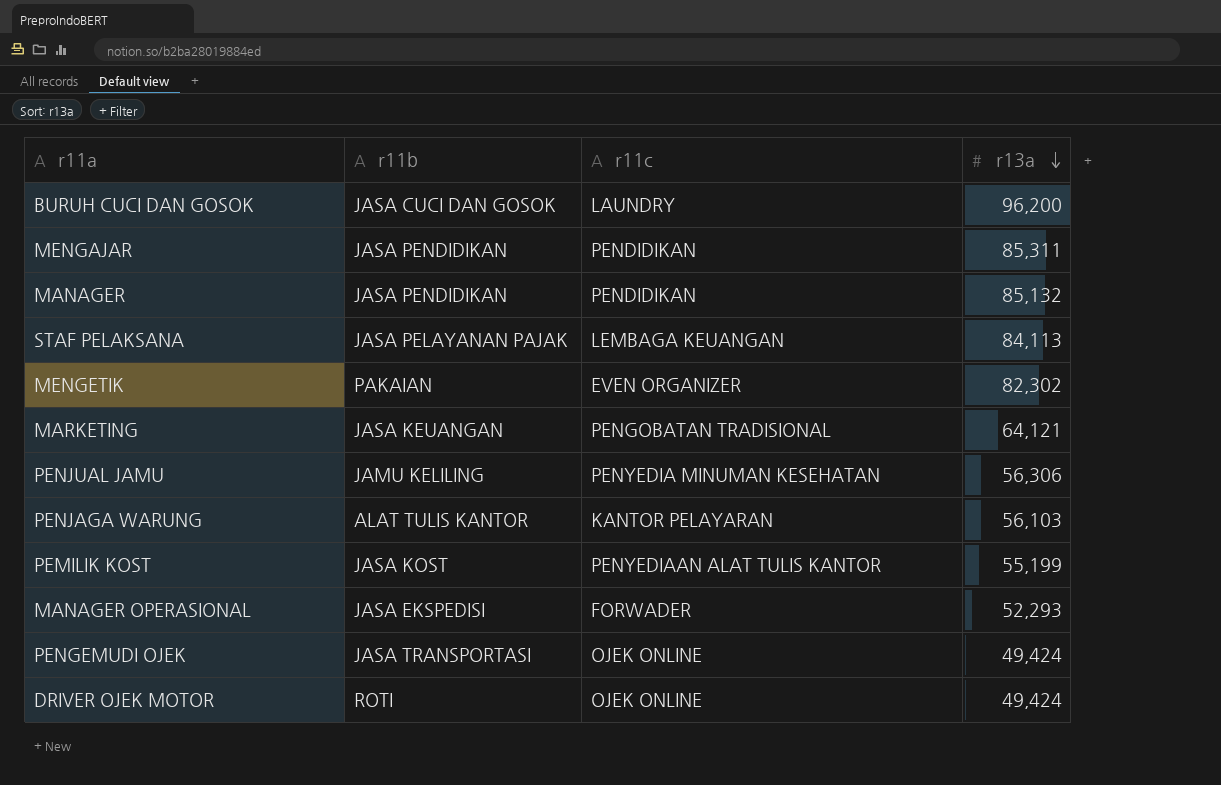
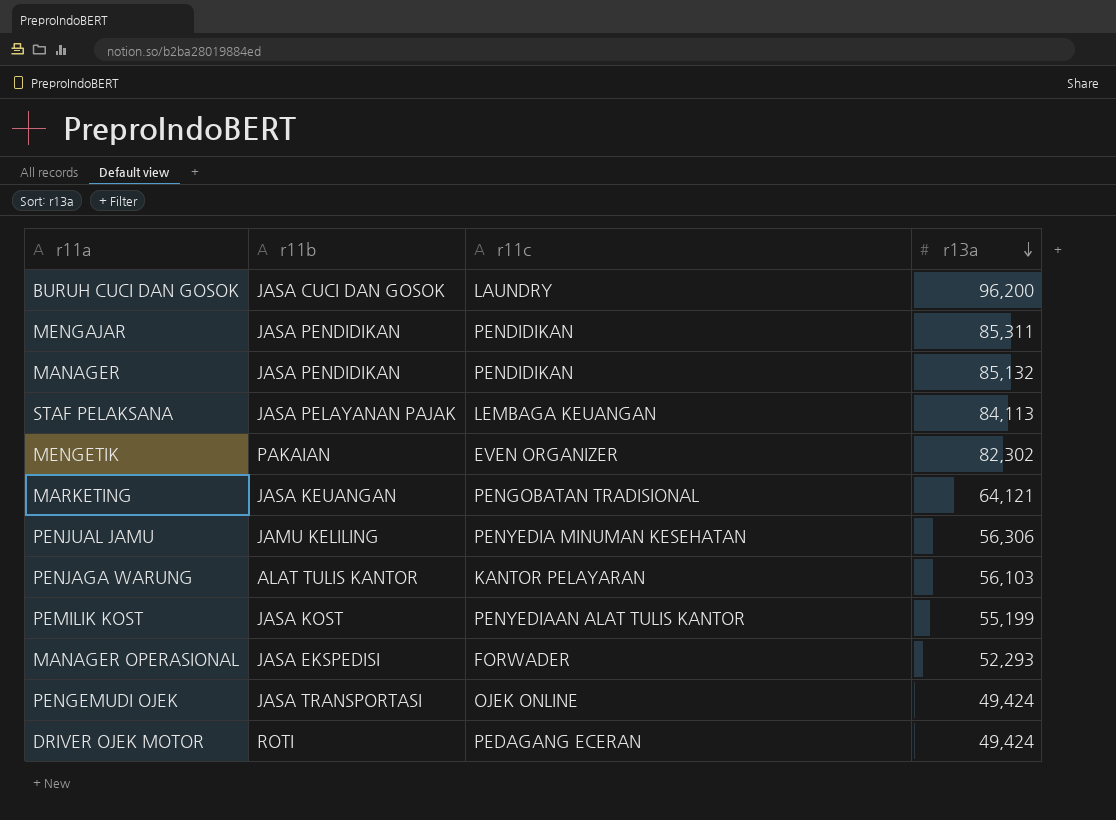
DRIVER OJEK MOTOR | r11c: OJEK ONLINE -> PEDAGANG ECERAN

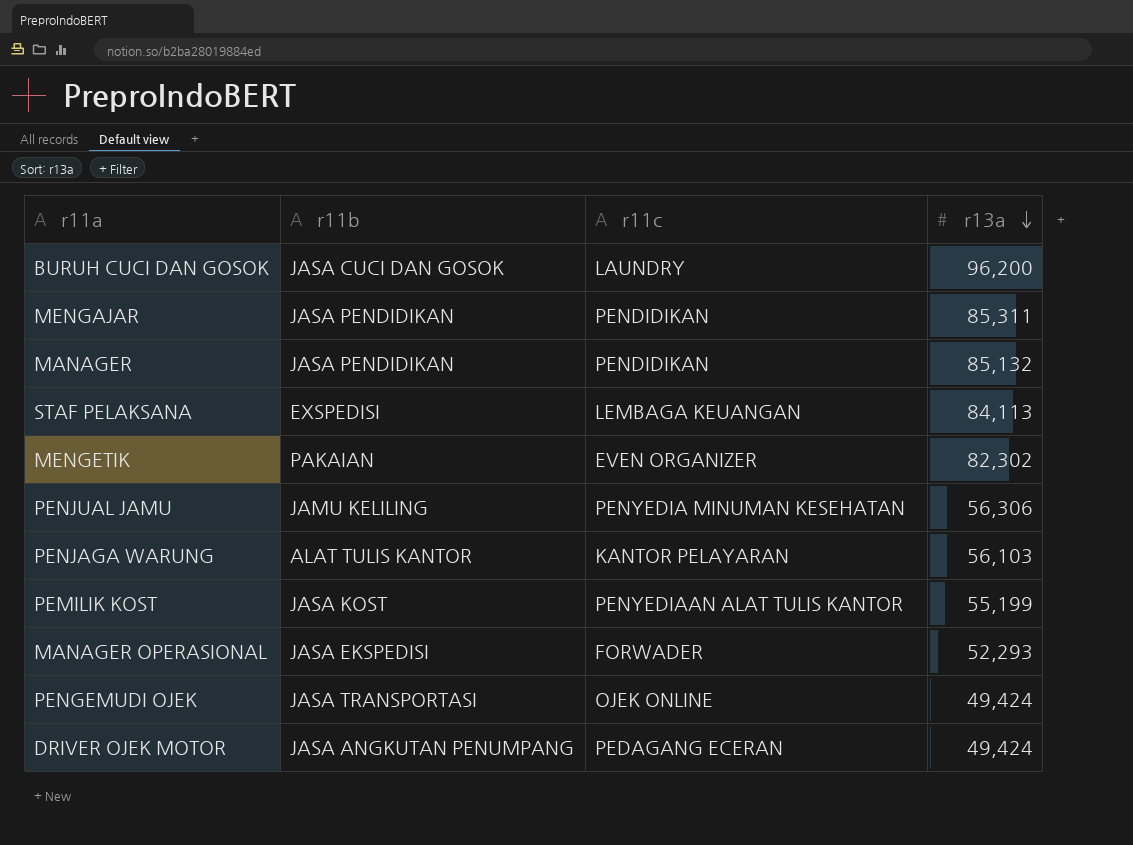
row MARKETING: JASA KEUANGAN | PENGOBATAN TRADISIONAL | 64,121 -> none
STAF PELAKSANA | r11b: JASA PELAYANAN PAJAK -> EXSPEDISI
DRIVER OJEK MOTOR | r11b: ROTI -> JASA ANGKUTAN PENUMPANG

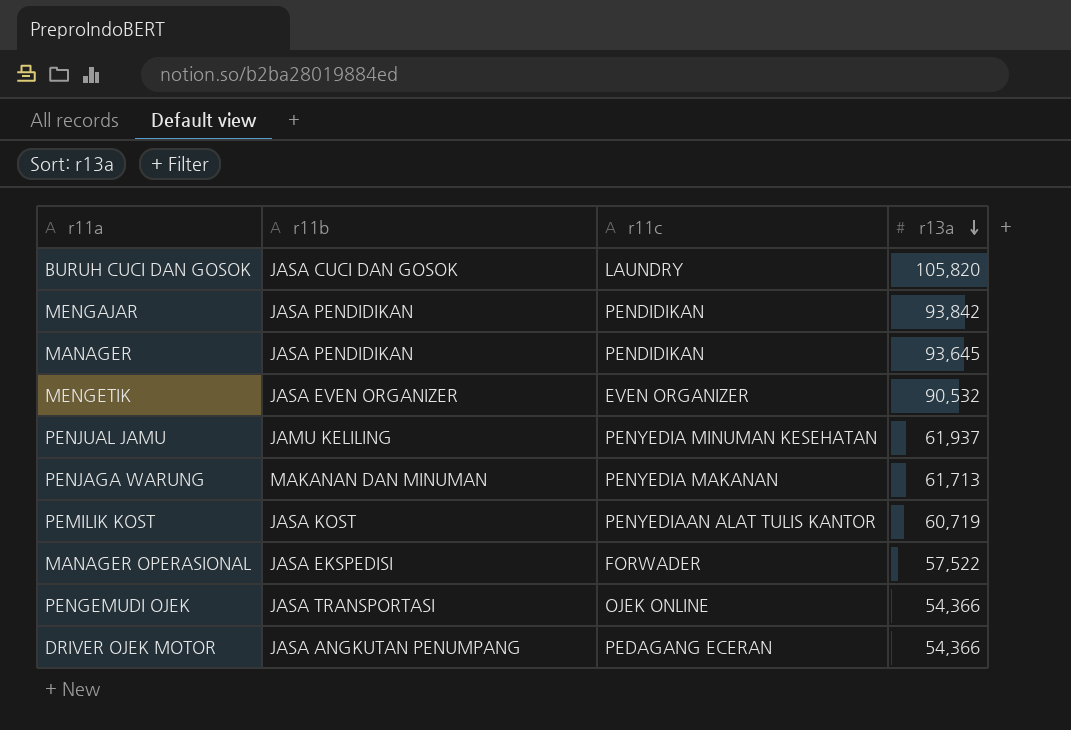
row STAF PELAKSANA: EXSPEDISI | LEMBAGA KEUANGAN | 84,113 -> none
BURUH CUCI DAN GOSOK | r13a: 96,200 -> 105,820
MENGAJAR | r13a: 85,311 -> 93,842
MANAGER | r13a: 85,132 -> 93,645
MENGETIK | r11b: PAKAIAN -> JASA EVEN ORGANIZER
MENGETIK | r13a: 82,302 -> 90,532
PENJUAL JAMU | r13a: 56,306 -> 61,937
PENJAGA WARUNG | r11b: ALAT TULIS KANTOR -> MAKANAN DAN MINUMAN
PENJAGA WARUNG | r11c: KANTOR PELAYARAN -> PENYEDIA MAKANAN
PENJAGA WARUNG | r13a: 56,103 -> 61,713
PEMILIK KOST | r13a: 55,199 -> 60,719
MANAGER OPERASIONAL | r13a: 52,293 -> 57,522
PENGEMUDI OJEK | r13a: 49,424 -> 54,366
DRIVER OJEK MOTOR | r13a: 49,424 -> 54,366

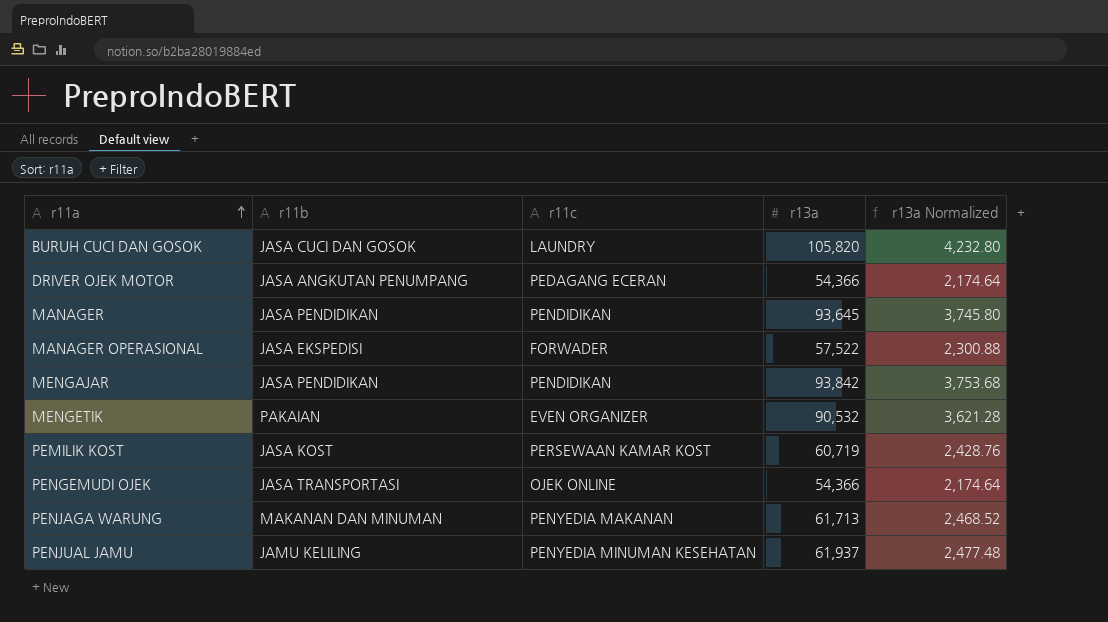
row order: r13a descending -> r11a ascending
column r13a Normalized | formula: none -> [r13a] * 0.04
MENGETIK | r11b: JASA EVEN ORGANIZER -> PAKAIAN
PEMILIK KOST | r11c: PENYEDIAAN ALAT TULIS KANTOR -> PERSEWAAN KAMAR KOST

